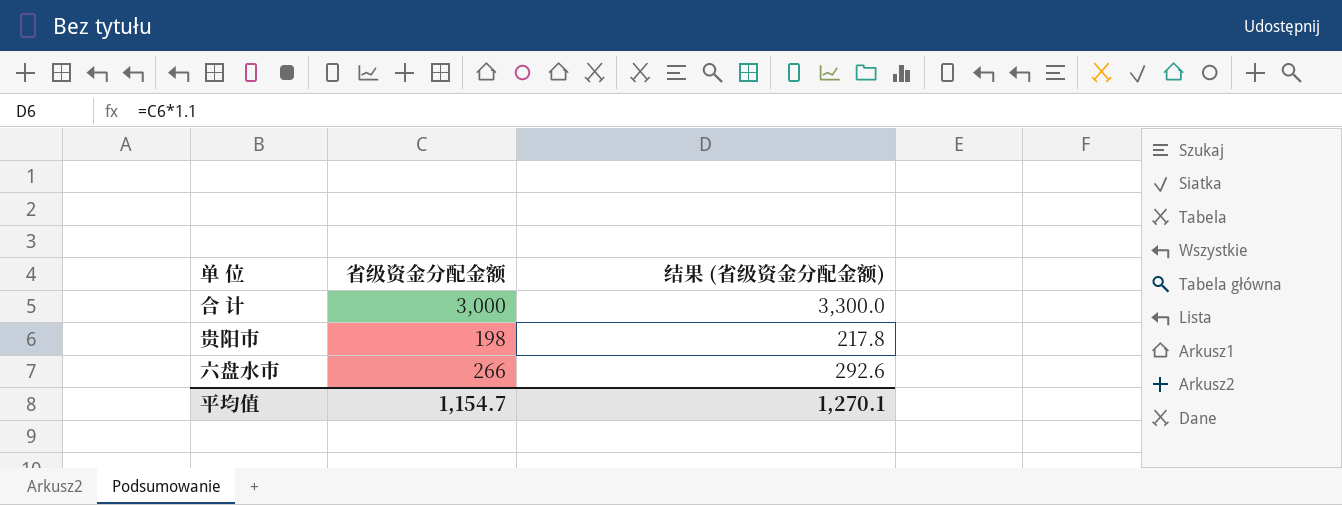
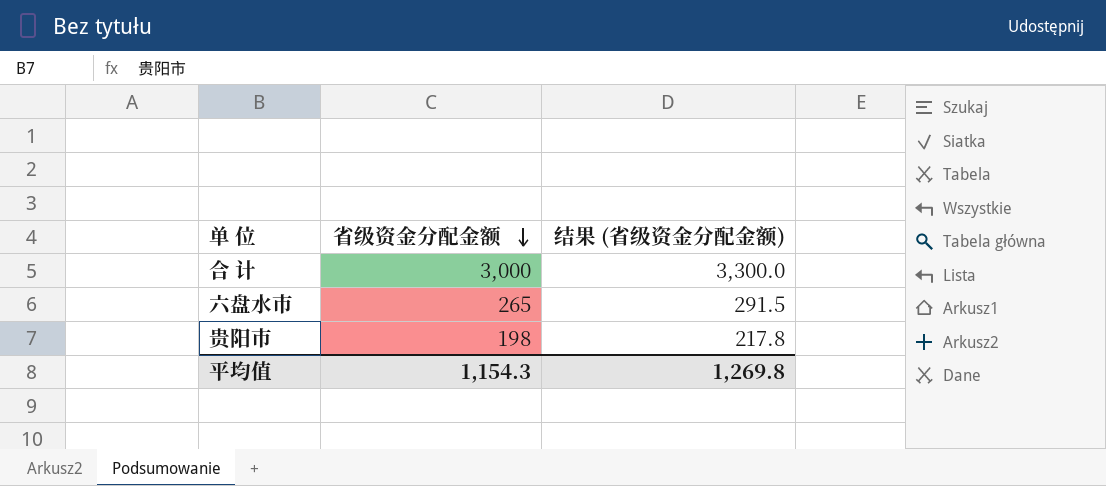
row order: none -> 省级资金分配金额 descending
六盘水市 | 省级资金分配金额: 266 -> 265
六盘水市 | 结果 (省级资金分配金额): 292.6 -> 291.5
平均值 | 省级资金分配金额: 1,154.7 -> 1,154.3
平均值 | 结果 (省级资金分配金额): 1,270.1 -> 1,269.8

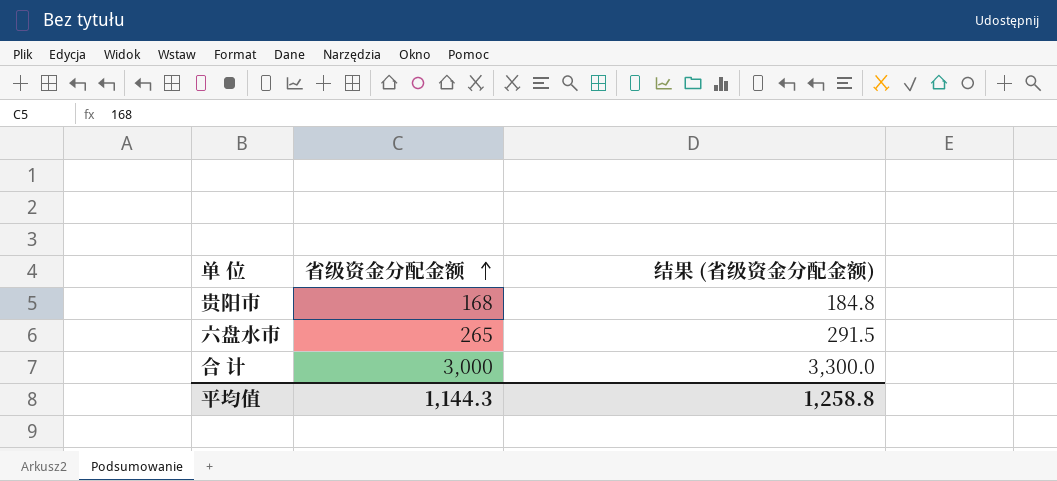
row order: 省级资金分配金额 descending -> 省级资金分配金额 ascending
贵阳市 | 省级资金分配金额: 198 -> 168
贵阳市 | 结果 (省级资金分配金额): 217.8 -> 184.8
平均值 | 省级资金分配金额: 1,154.3 -> 1,144.3
平均值 | 结果 (省级资金分配金额): 1,269.8 -> 1,258.8

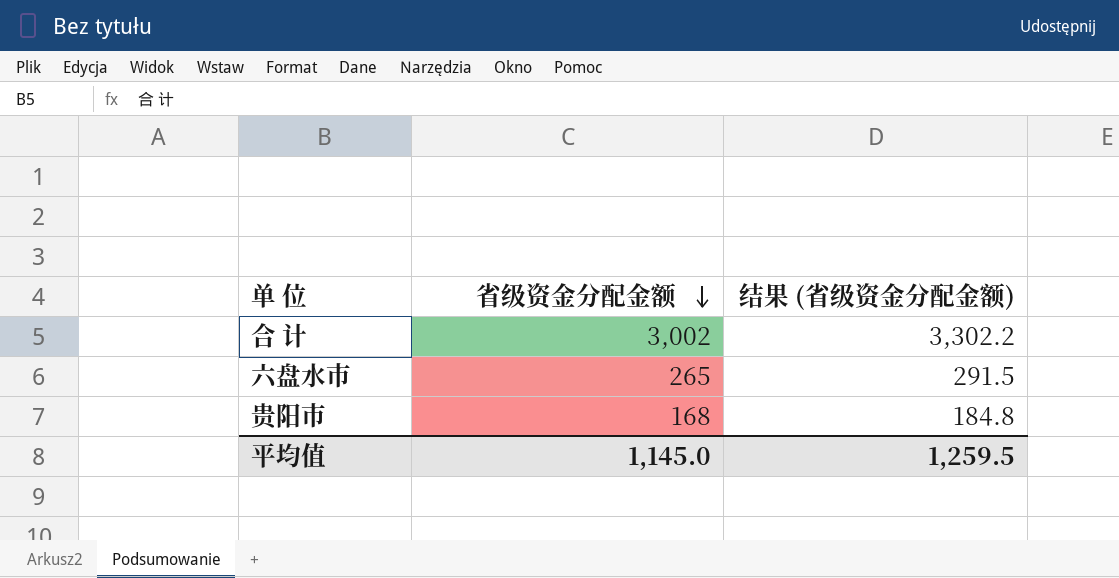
row order: 省级资金分配金额 ascending -> 省级资金分配金额 descending
合 计 | 省级资金分配金额: 3,000 -> 3,002
合 计 | 结果 (省级资金分配金额): 3,300.0 -> 3,302.2
平均值 | 省级资金分配金额: 1,144.3 -> 1,145.0
平均值 | 结果 (省级资金分配金额): 1,258.8 -> 1,259.5

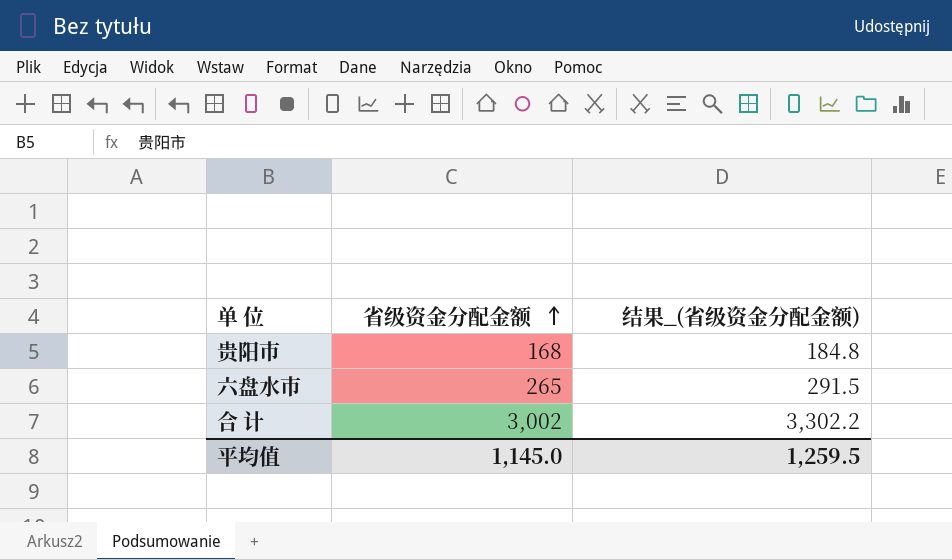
row order: 省级资金分配金额 descending -> 省级资金分配金额 ascending
column name: 结果 (省级资金分配金额) -> 结果_(省级资金分配金额)

